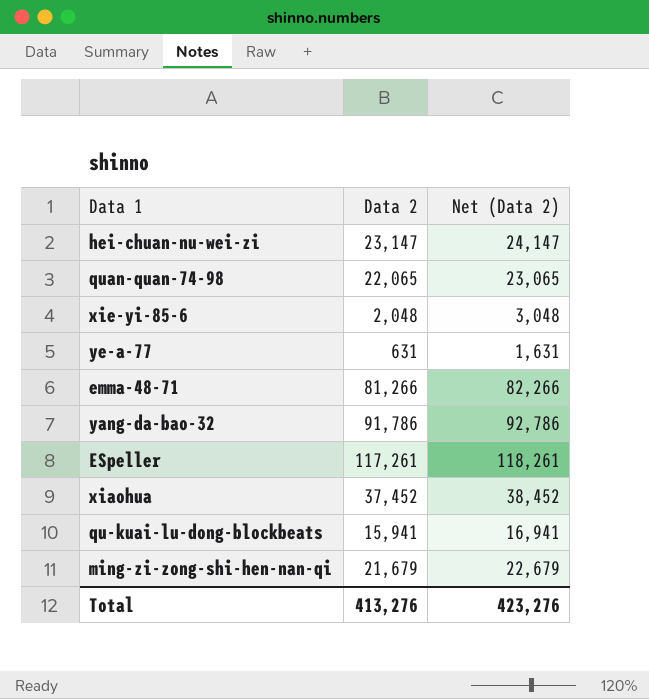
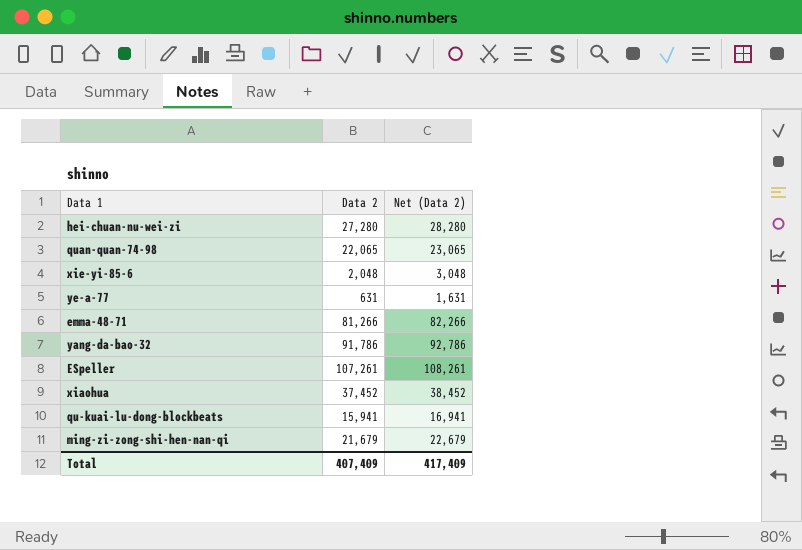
hei-chuan-nu-wei-zi | Data 2: 23,147 -> 27,280
hei-chuan-nu-wei-zi | Net (Data 2): 24,147 -> 28,280
ESpeller | Data 2: 117,261 -> 107,261
ESpeller | Net (Data 2): 118,261 -> 108,261
Total | Data 2: 413,276 -> 407,409
Total | Net (Data 2): 423,276 -> 417,409

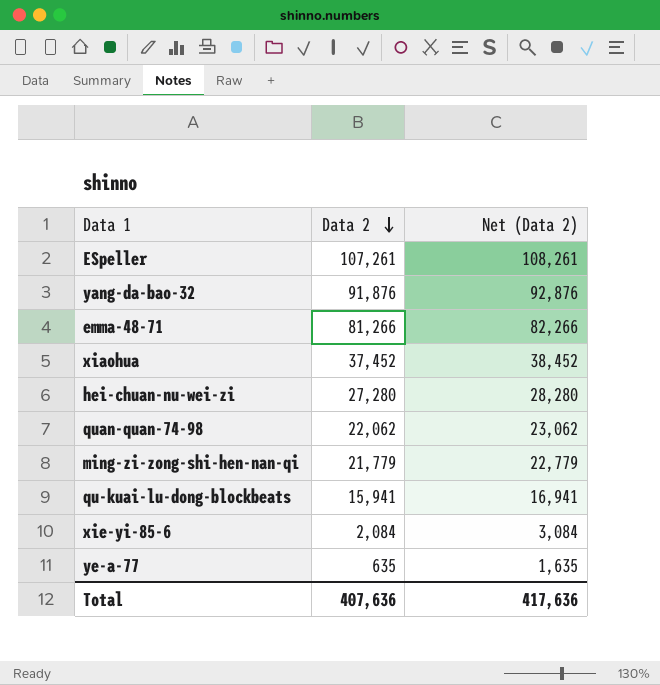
row order: none -> Data 2 descending
yang-da-bao-32 | Data 2: 91,786 -> 91,876
yang-da-bao-32 | Net (Data 2): 92,786 -> 92,876
quan-quan-74-98 | Data 2: 22,065 -> 22,062
quan-quan-74-98 | Net (Data 2): 23,065 -> 23,062
ming-zi-zong-shi-hen-nan-qi | Data 2: 21,679 -> 21,779
ming-zi-zong-shi-hen-nan-qi | Net (Data 2): 22,679 -> 22,779
xie-yi-85-6 | Data 2: 2,048 -> 2,084
xie-yi-85-6 | Net (Data 2): 3,048 -> 3,084
ye-a-77 | Data 2: 631 -> 635
ye-a-77 | Net (Data 2): 1,631 -> 1,635
Total | Data 2: 407,409 -> 407,636
Total | Net (Data 2): 417,409 -> 417,636

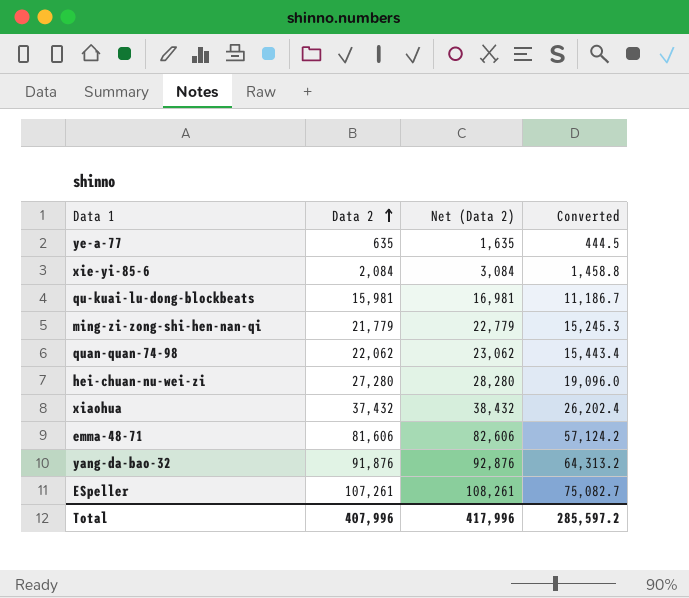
row order: Data 2 descending -> Data 2 ascending
column Converted | formula: none -> [Data 2] * 0.7
qu-kuai-lu-dong-blockbeats | Data 2: 15,941 -> 15,981
qu-kuai-lu-dong-blockbeats | Net (Data 2): 16,941 -> 16,981
xiaohua | Data 2: 37,452 -> 37,432
xiaohua | Net (Data 2): 38,452 -> 38,432
emma-48-71 | Data 2: 81,266 -> 81,606
emma-48-71 | Net (Data 2): 82,266 -> 82,606
Total | Data 2: 407,636 -> 407,996
Total | Net (Data 2): 417,636 -> 417,996

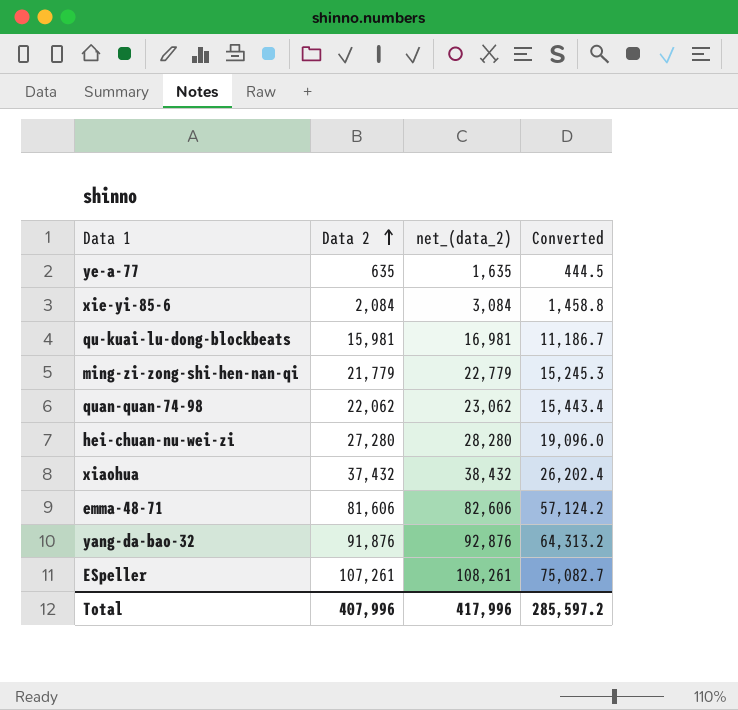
column name: Net (Data 2) -> net_(data_2)

